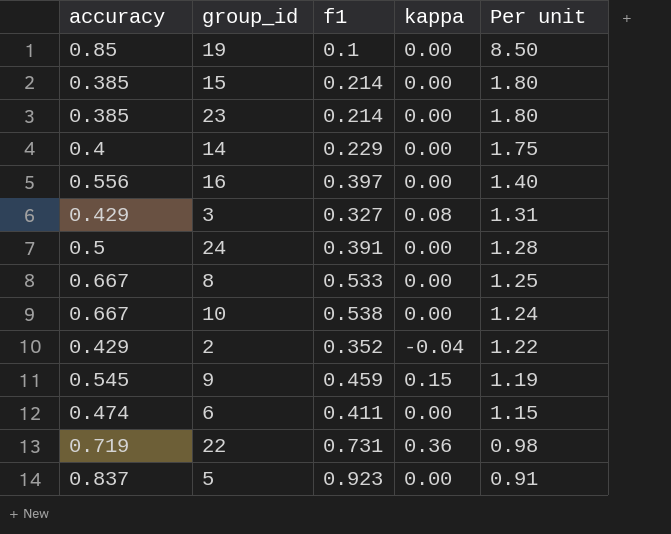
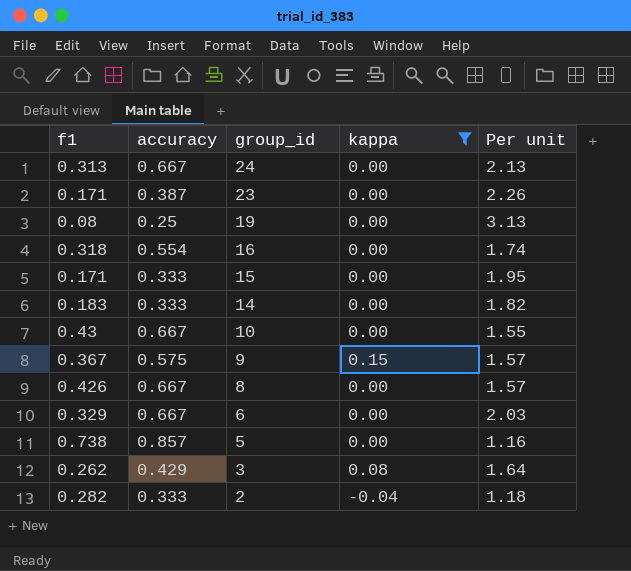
filter: none -> kappa != 0.36
row order: Per unit descending -> group_id descending
column f1 | position: 3 -> 1
24 | f1: 0.391 -> 0.313
24 | accuracy: 0.5 -> 0.667
24 | Per unit: 1.28 -> 2.13
23 | f1: 0.214 -> 0.171
23 | accuracy: 0.385 -> 0.387
23 | Per unit: 1.80 -> 2.26
19 | f1: 0.1 -> 0.08
19 | accuracy: 0.85 -> 0.25
19 | Per unit: 8.50 -> 3.13
16 | f1: 0.397 -> 0.318
16 | accuracy: 0.556 -> 0.554
16 | Per unit: 1.40 -> 1.74
15 | f1: 0.214 -> 0.171
15 | accuracy: 0.385 -> 0.333
15 | Per unit: 1.80 -> 1.95
14 | f1: 0.229 -> 0.183
14 | accuracy: 0.4 -> 0.333
14 | Per unit: 1.75 -> 1.82
10 | f1: 0.538 -> 0.43
10 | Per unit: 1.24 -> 1.55
9 | f1: 0.459 -> 0.367
9 | accuracy: 0.545 -> 0.575
9 | Per unit: 1.19 -> 1.57
8 | f1: 0.533 -> 0.426
8 | Per unit: 1.25 -> 1.57
6 | f1: 0.411 -> 0.329
6 | accuracy: 0.474 -> 0.667
6 | Per unit: 1.15 -> 2.03
5 | f1: 0.923 -> 0.738
5 | accuracy: 0.837 -> 0.857
5 | Per unit: 0.91 -> 1.16
3 | f1: 0.327 -> 0.262
3 | Per unit: 1.31 -> 1.64
2 | f1: 0.352 -> 0.282
2 | accuracy: 0.429 -> 0.333
2 | Per unit: 1.22 -> 1.18

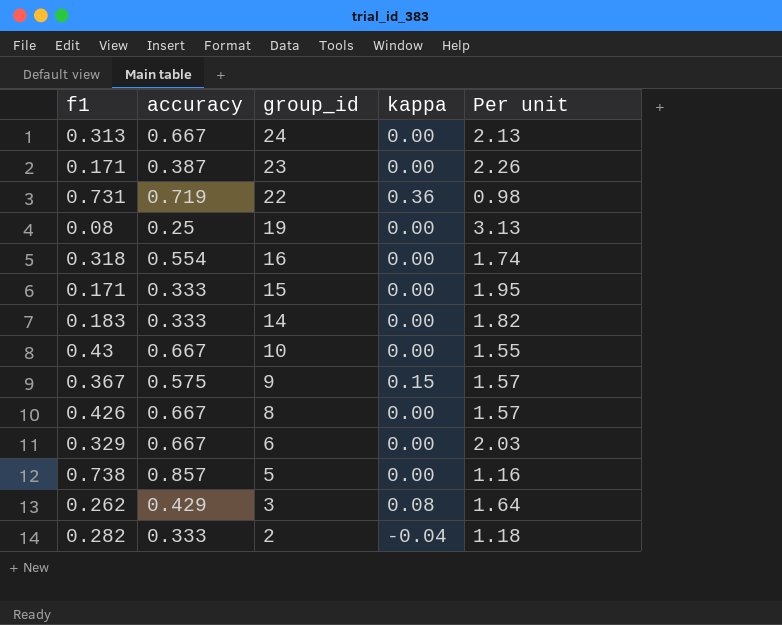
filter: kappa != 0.36 -> none

